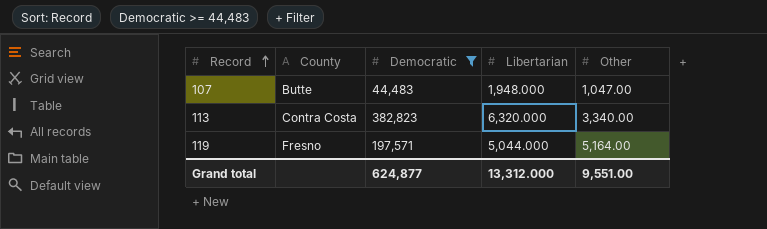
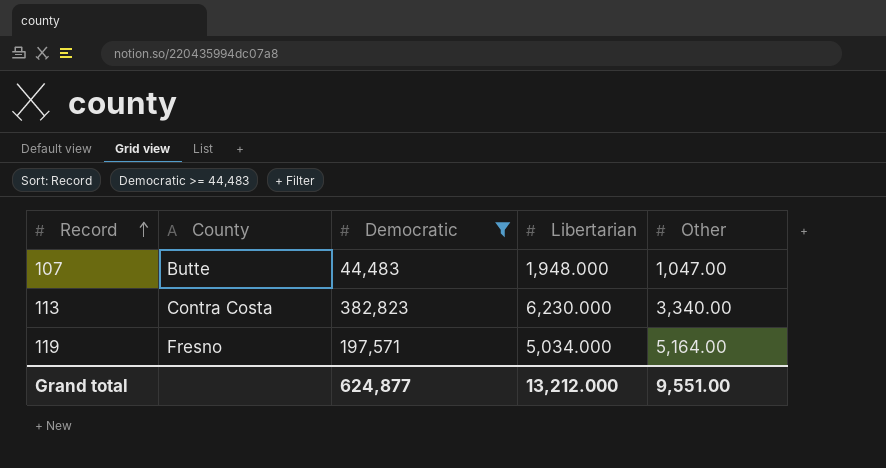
113 | Libertarian: 6,320.000 -> 6,230.000
119 | Libertarian: 5,044.000 -> 5,034.000
Grand total | Libertarian: 13,312.000 -> 13,212.000

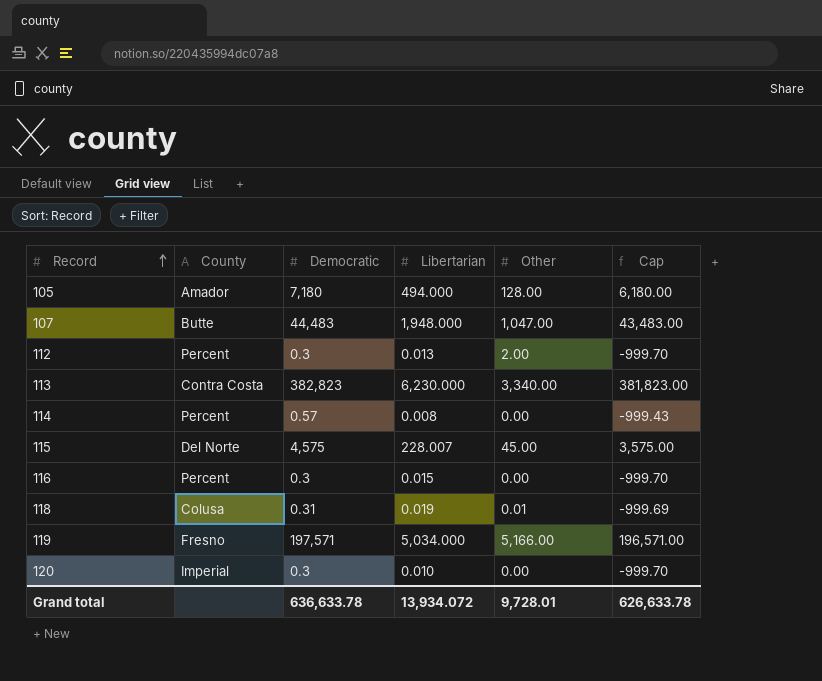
filter: Democratic >= 44,483 -> none
column Cap | formula: none -> [Democratic] - 1000
119 | Other: 5,164.00 -> 5,166.00
Grand total | Democratic: 624,877 -> 636,633.78
Grand total | Libertarian: 13,212.000 -> 13,934.072
Grand total | Other: 9,551.00 -> 9,728.01

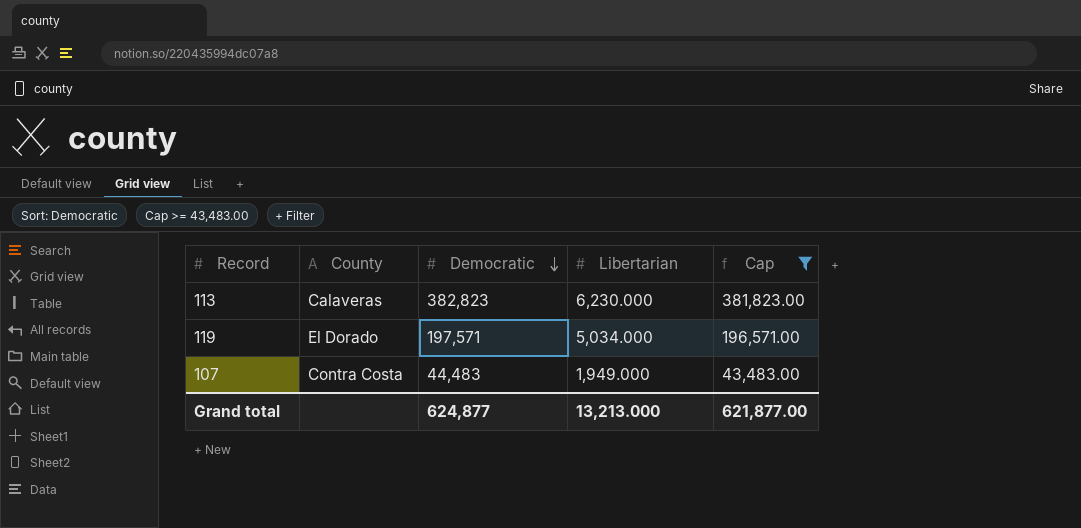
filter: none -> Cap >= 43,483.00
row order: Record ascending -> Democratic descending
column Other | position: 5 -> none
113 | County: Contra Costa -> Calaveras
119 | County: Fresno -> El Dorado
107 | County: Butte -> Contra Costa
107 | Libertarian: 1,948.000 -> 1,949.000
Grand total | Democratic: 636,633.78 -> 624,877
Grand total | Libertarian: 13,934.072 -> 13,213.000
Grand total | Cap: 626,633.78 -> 621,877.00

